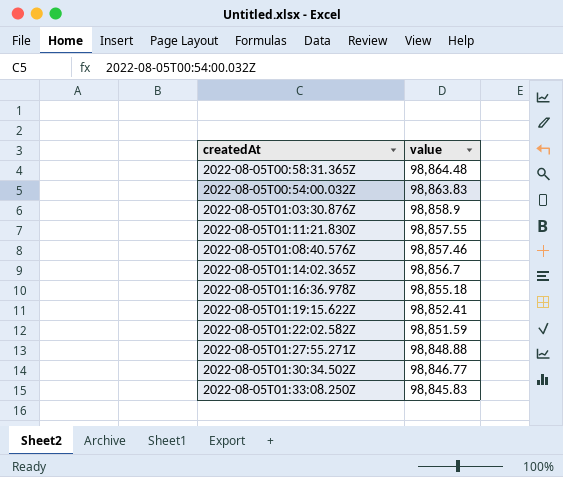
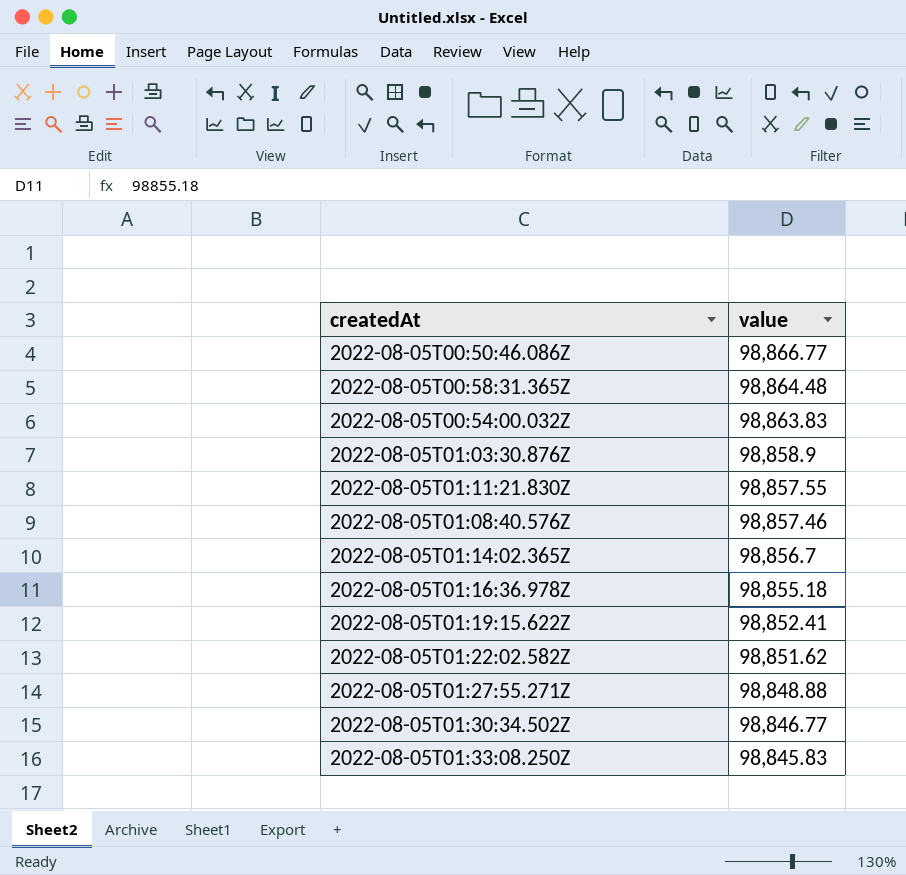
row 2022-08-05T00:50:46.086Z: none -> 98,866.77
2022-08-05T01:22:02.582Z | value: 98,851.59 -> 98,851.62

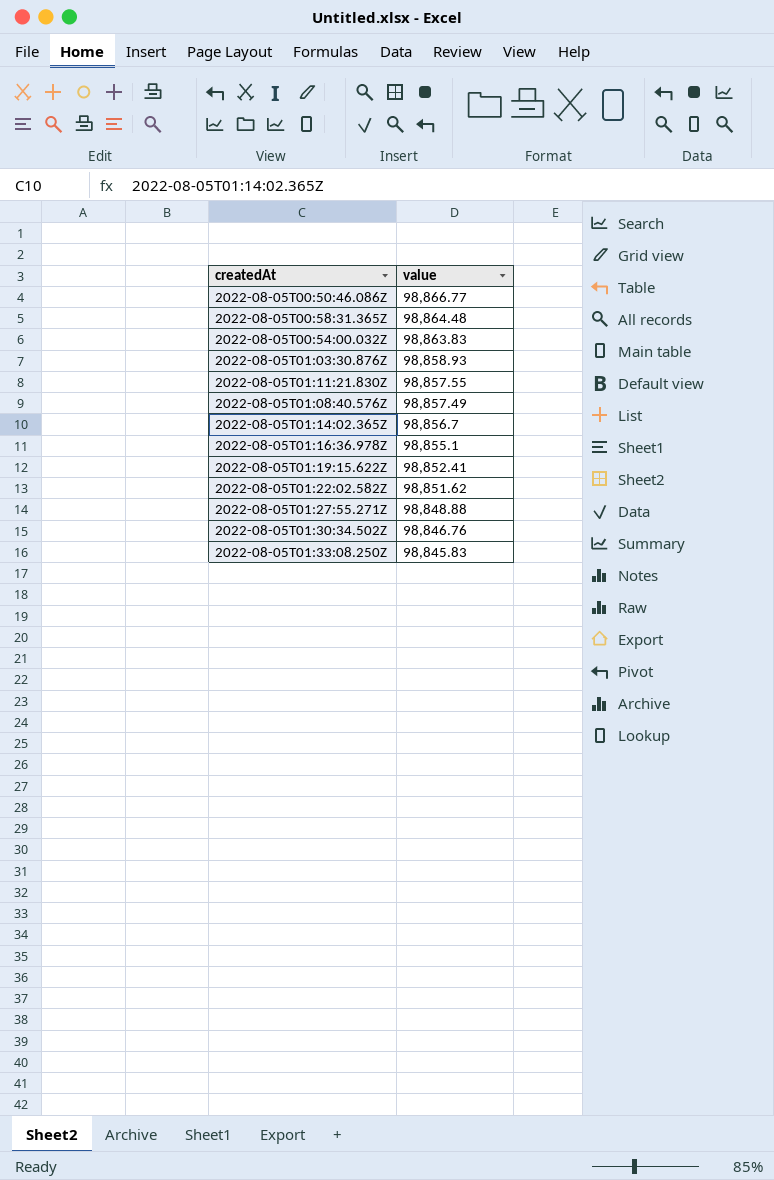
2022-08-05T01:03:30.876Z | value: 98,858.9 -> 98,858.93
2022-08-05T01:08:40.576Z | value: 98,857.46 -> 98,857.49
2022-08-05T01:16:36.978Z | value: 98,855.18 -> 98,855.1
2022-08-05T01:30:34.502Z | value: 98,846.77 -> 98,846.76

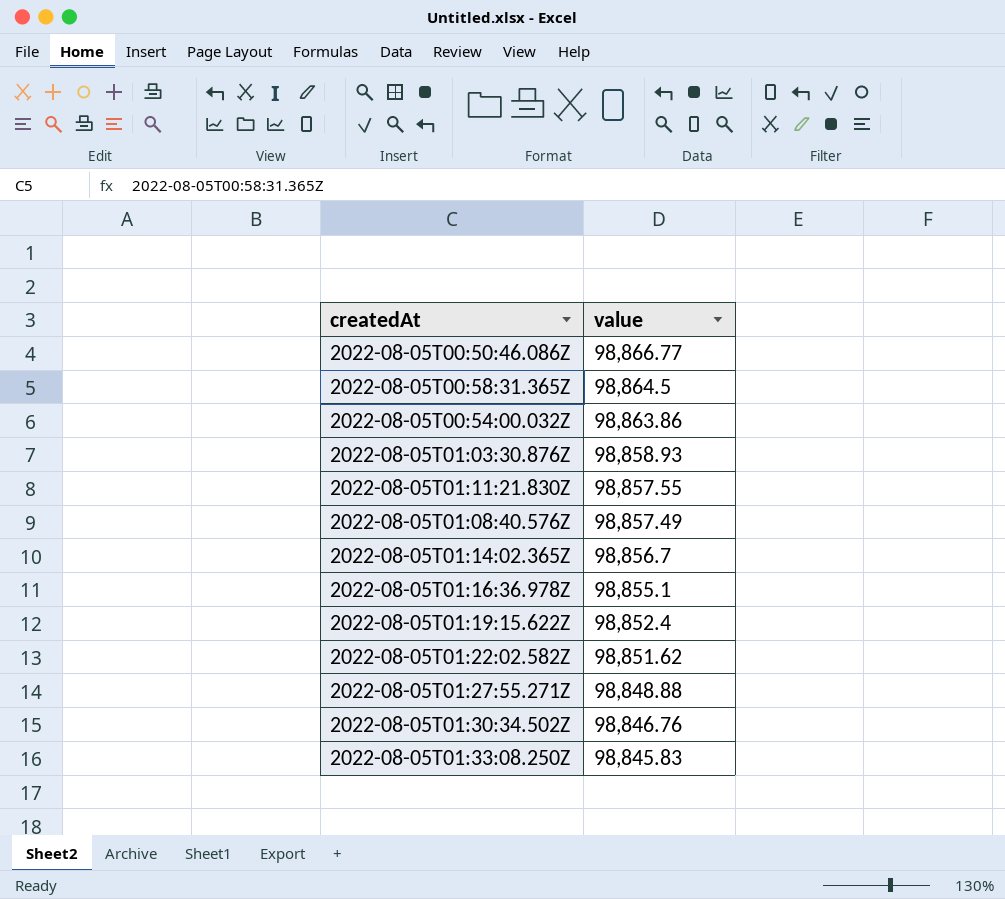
2022-08-05T00:58:31.365Z | value: 98,864.48 -> 98,864.5
2022-08-05T00:54:00.032Z | value: 98,863.83 -> 98,863.86
2022-08-05T01:19:15.622Z | value: 98,852.41 -> 98,852.4

